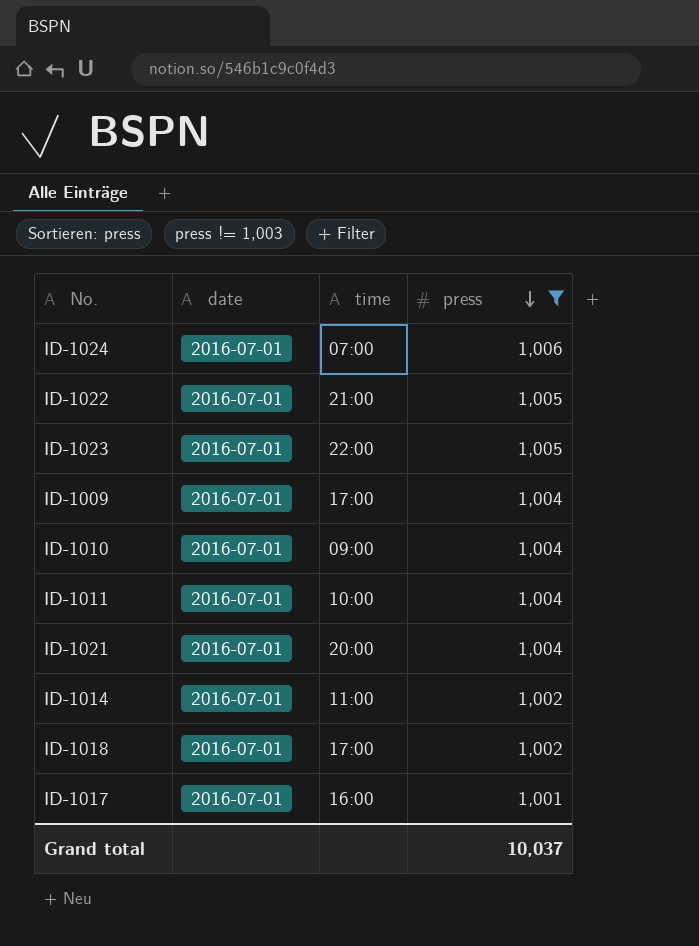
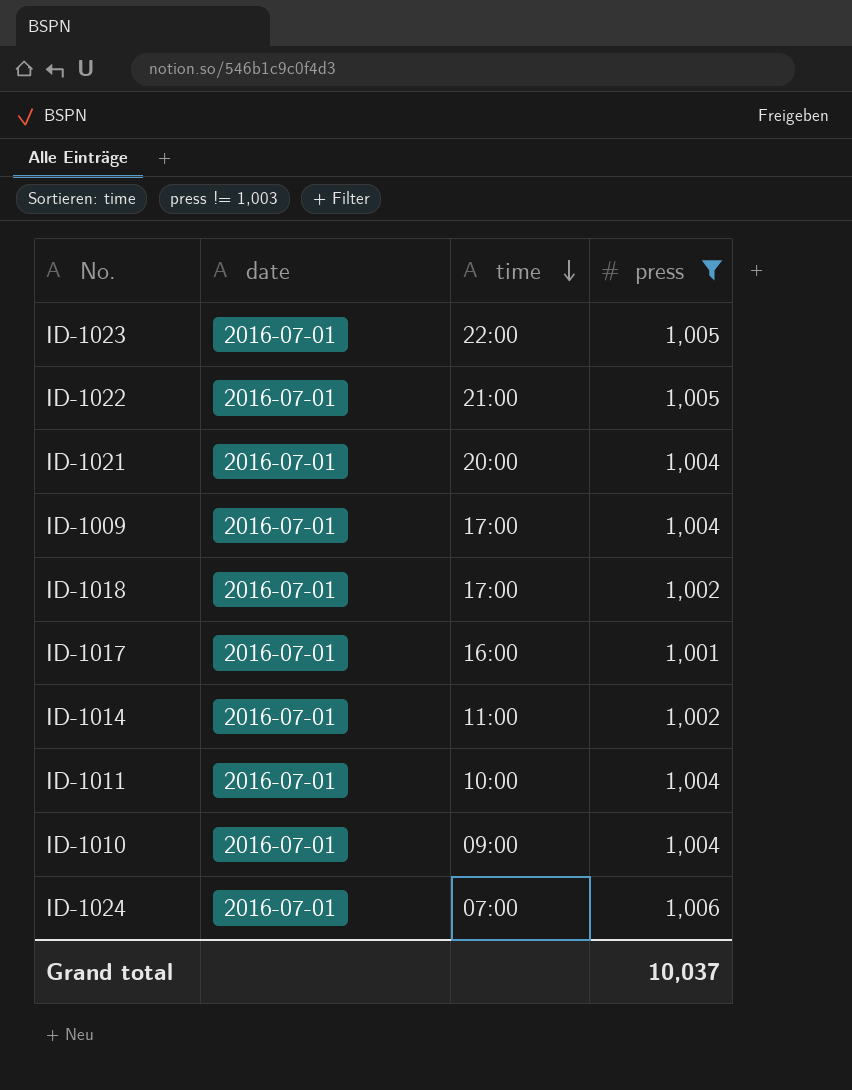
row order: press descending -> time descending

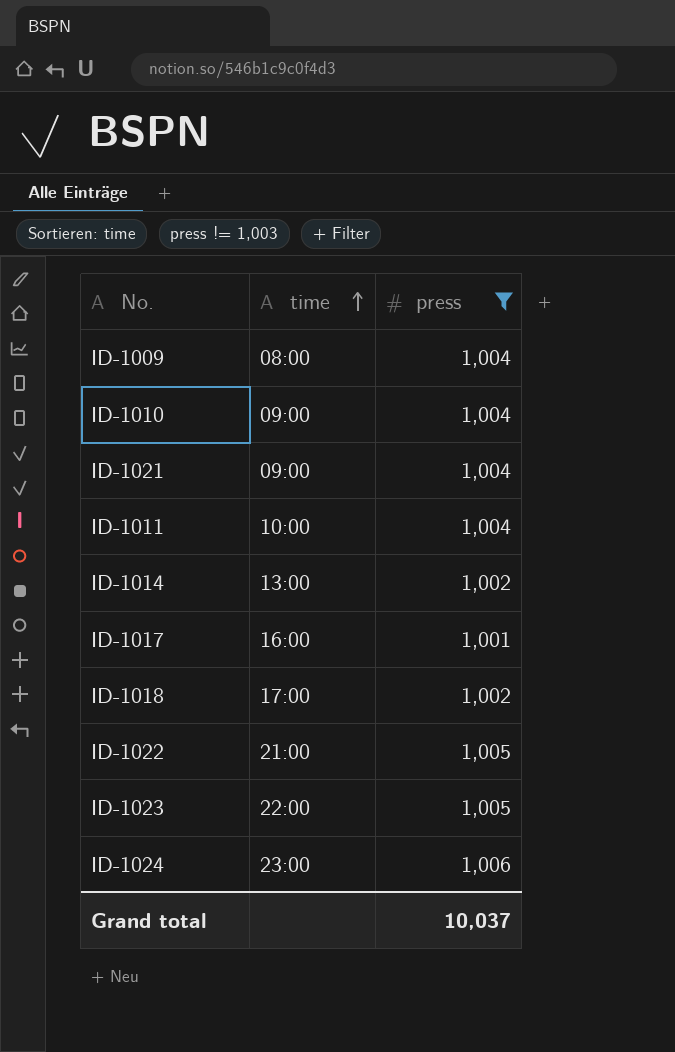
row order: time descending -> time ascending
column date | position: 2 -> none
ID-1009 | time: 17:00 -> 08:00
ID-1021 | time: 20:00 -> 09:00
ID-1014 | time: 11:00 -> 13:00
ID-1024 | time: 07:00 -> 23:00

